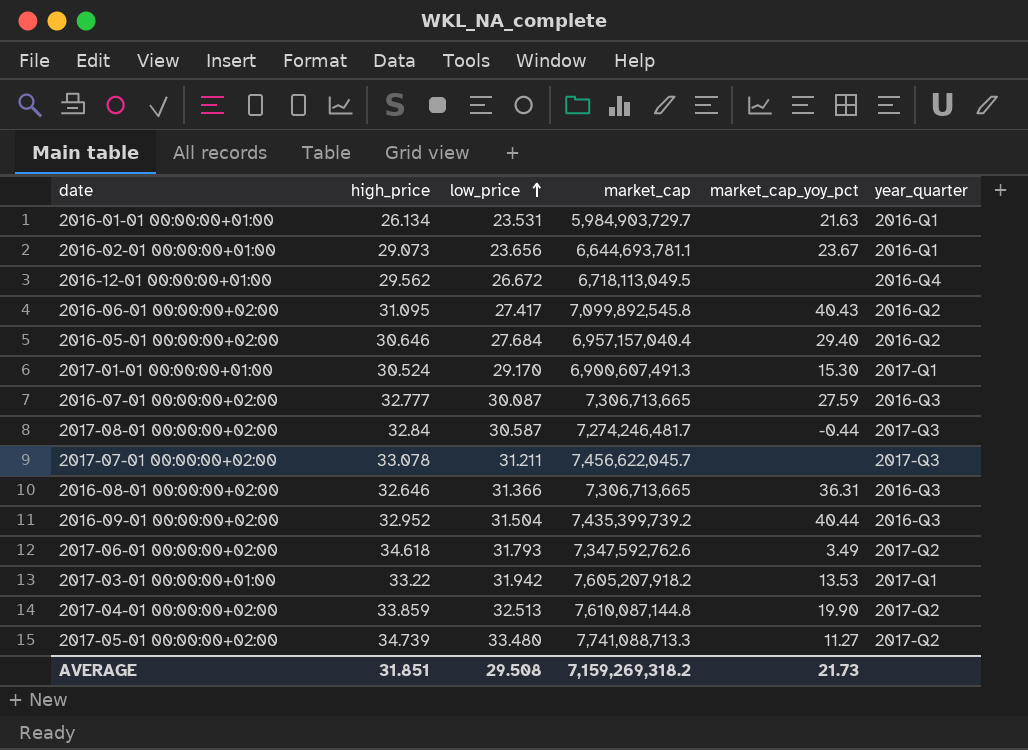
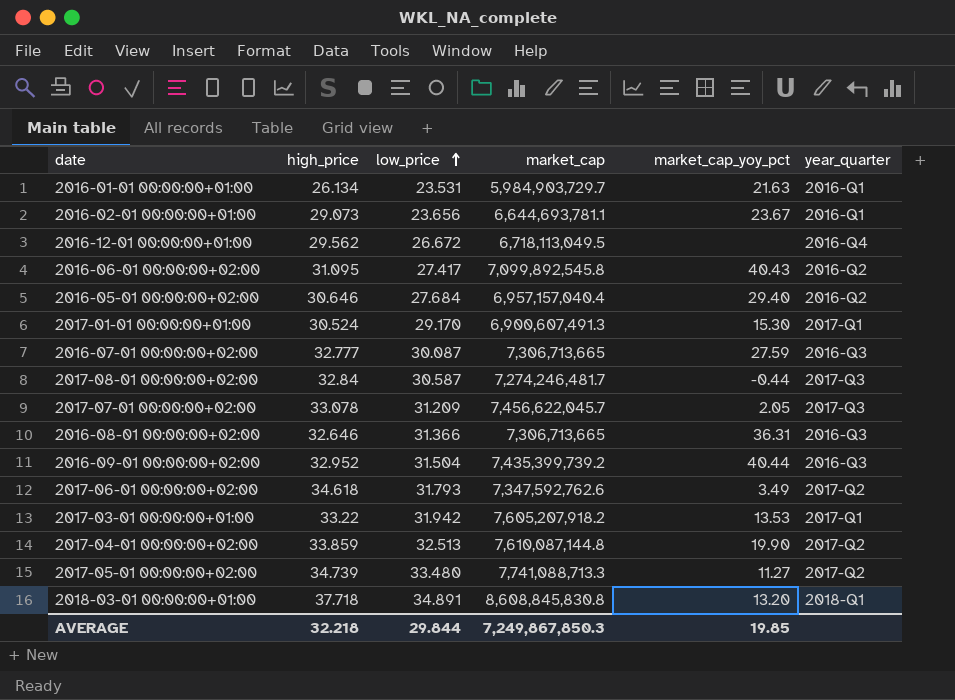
2017-07-01 00:00:00+02:00 | low_price: 31.211 -> 31.209
2017-07-01 00:00:00+02:00 | market_cap_yoy_pct: none -> 2.05
row 2018-03-01 00:00:00+01:00: none -> 37.718 | 34.891 | 8,608,845,830.8 | 13.20 | 2018-Q1
AVERAGE | high_price: 31.851 -> 32.218
AVERAGE | low_price: 29.508 -> 29.844
AVERAGE | market_cap: 7,159,269,318.2 -> 7,249,867,850.3
AVERAGE | market_cap_yoy_pct: 21.73 -> 19.85

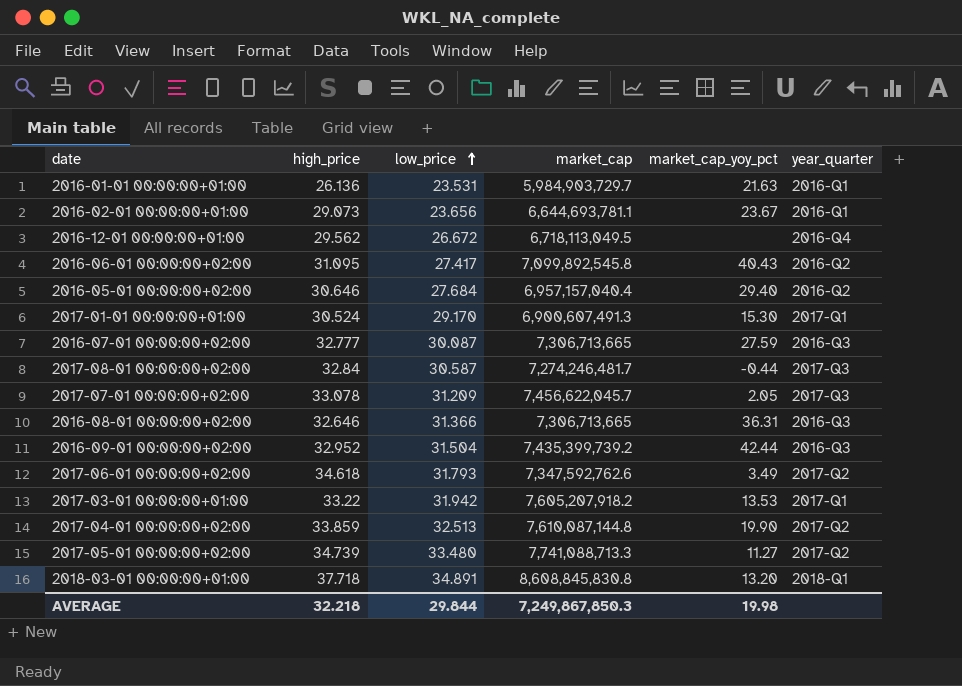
2016-01-01 00:00:00+01:00 | high_price: 26.134 -> 26.136
2016-09-01 00:00:00+02:00 | market_cap_yoy_pct: 40.44 -> 42.44
AVERAGE | market_cap_yoy_pct: 19.85 -> 19.98

